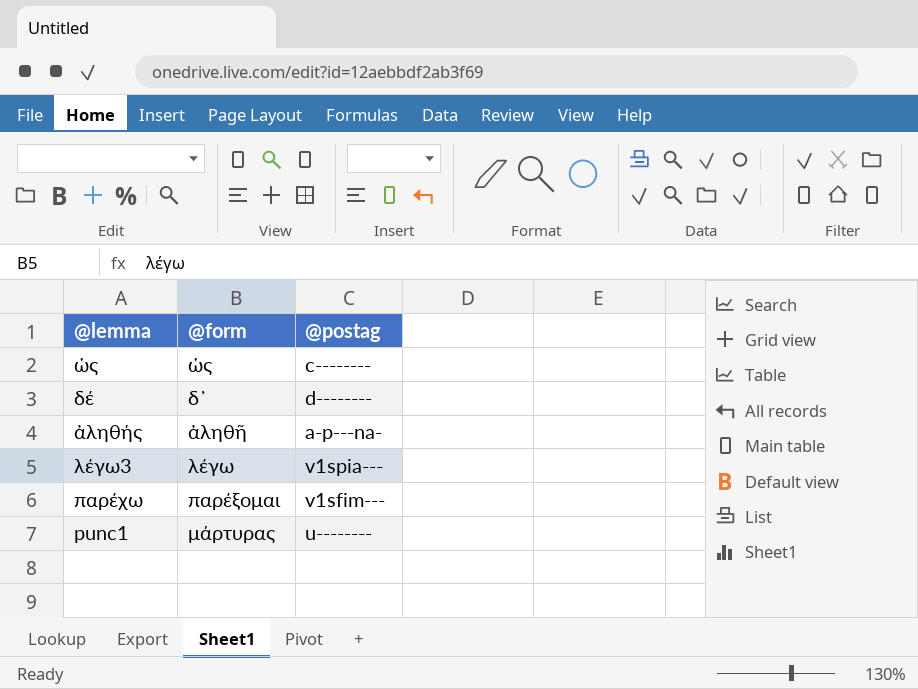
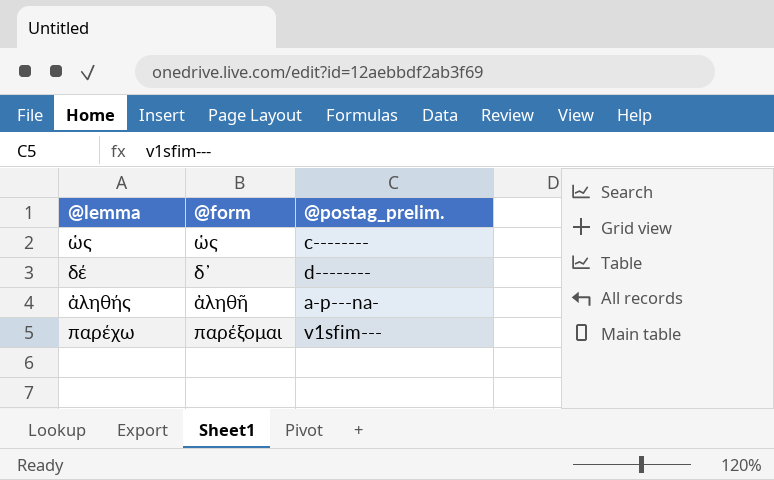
column name: @postag -> @postag_prelim.
row λέγω3: λέγω | v1spia--- -> none
row punc1: μάρτυρας | u-------- -> none

